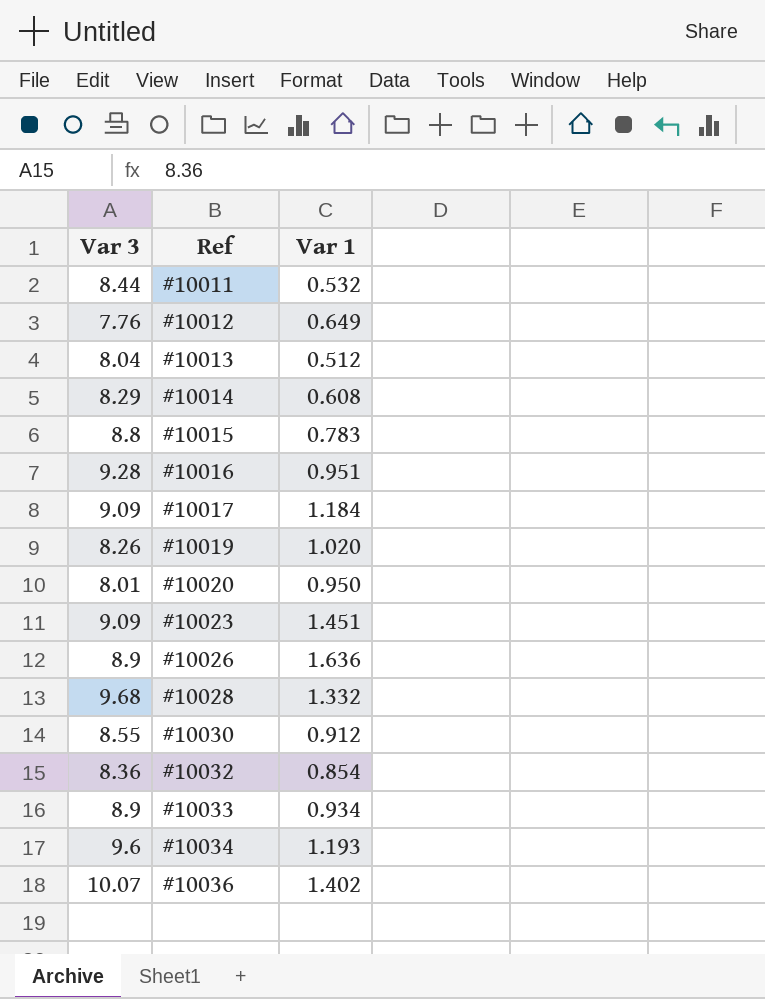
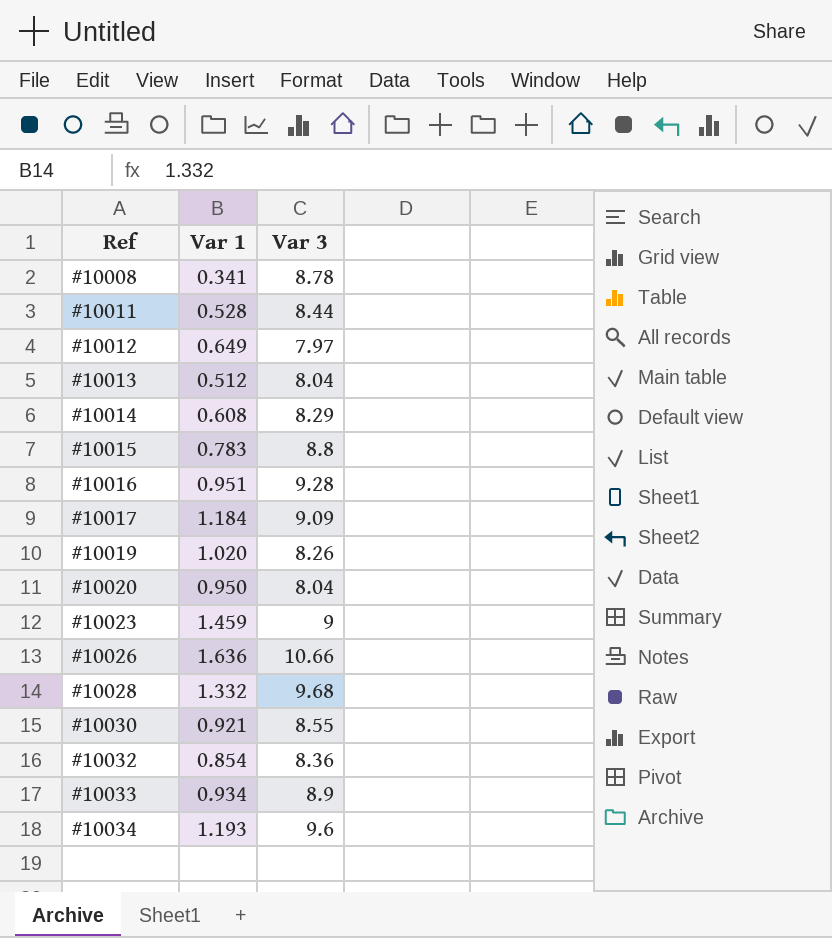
column Var 3 | position: 1 -> 3
row #10036: 10.07 | 1.402 -> none
row #10008: none -> 0.341 | 8.78
#10011 | Var 1: 0.532 -> 0.528
#10012 | Var 3: 7.76 -> 7.97
#10020 | Var 3: 8.01 -> 8.04
#10023 | Var 1: 1.451 -> 1.459
#10023 | Var 3: 9.09 -> 9
#10026 | Var 3: 8.9 -> 10.66
#10030 | Var 1: 0.912 -> 0.921

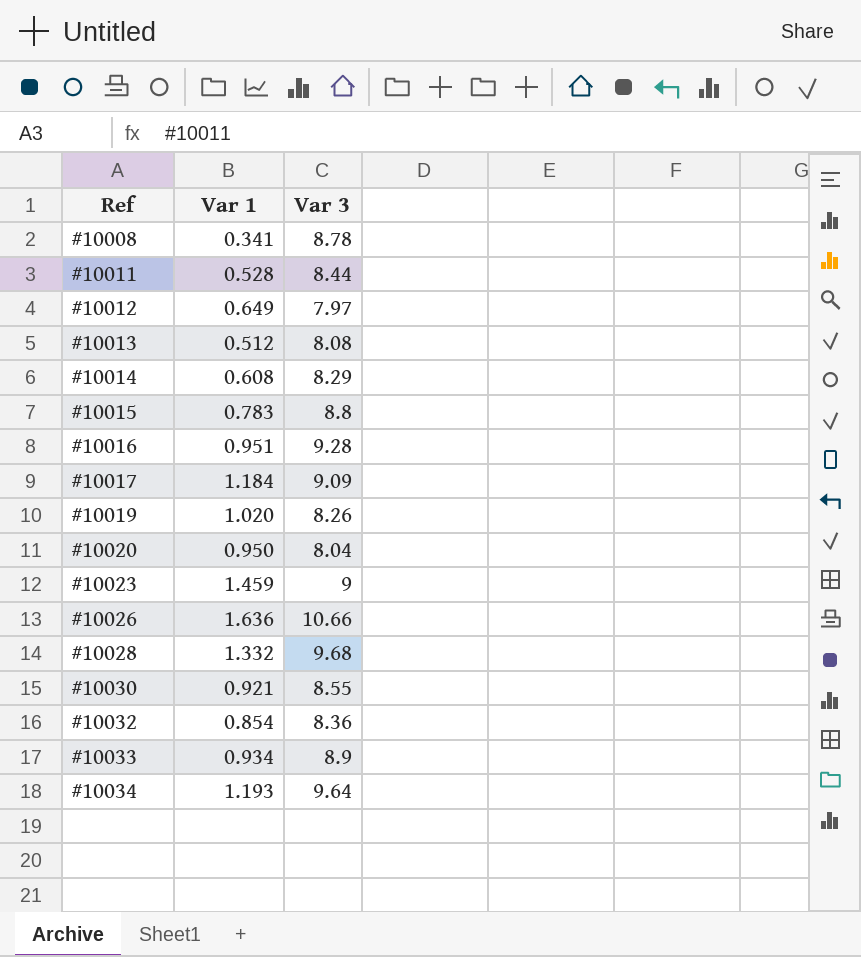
#10013 | Var 3: 8.04 -> 8.08
#10034 | Var 3: 9.6 -> 9.64

